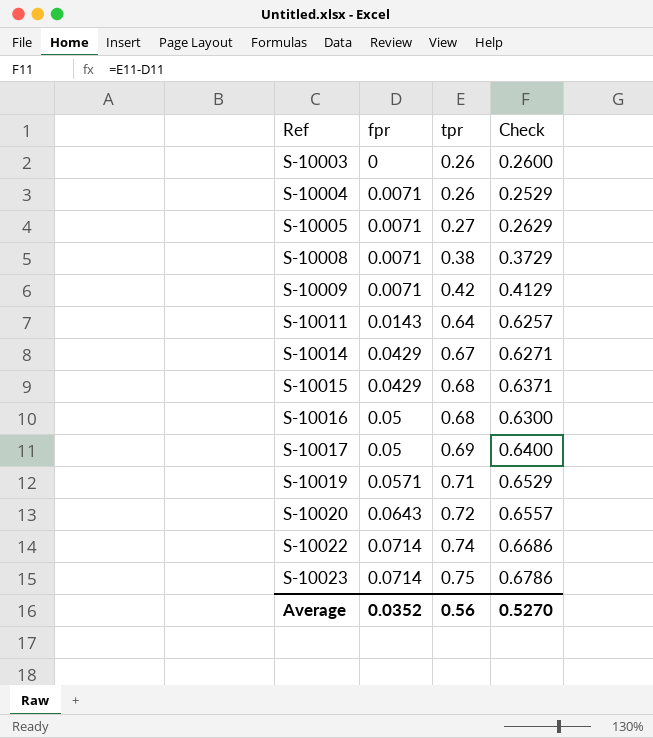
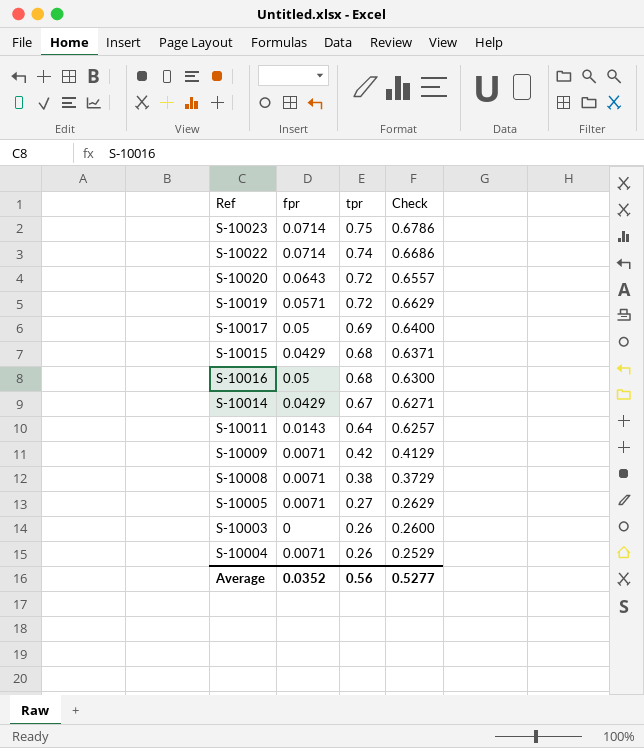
row order: Ref ascending -> tpr descending
S-10019 | tpr: 0.71 -> 0.72
S-10019 | Check: 0.6529 -> 0.6629
Average | Check: 0.5270 -> 0.5277

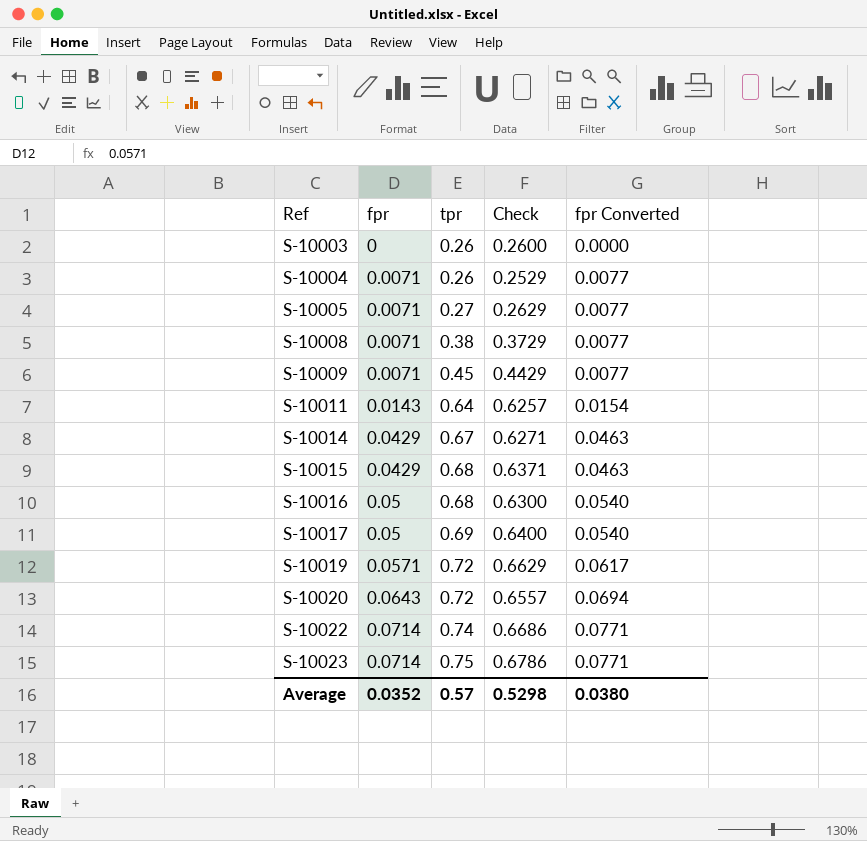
row order: tpr descending -> Ref ascending
column fpr Converted | formula: none -> [fpr] * 1.08
S-10009 | tpr: 0.42 -> 0.45
S-10009 | Check: 0.4129 -> 0.4429
Average | tpr: 0.56 -> 0.57
Average | Check: 0.5277 -> 0.5298

